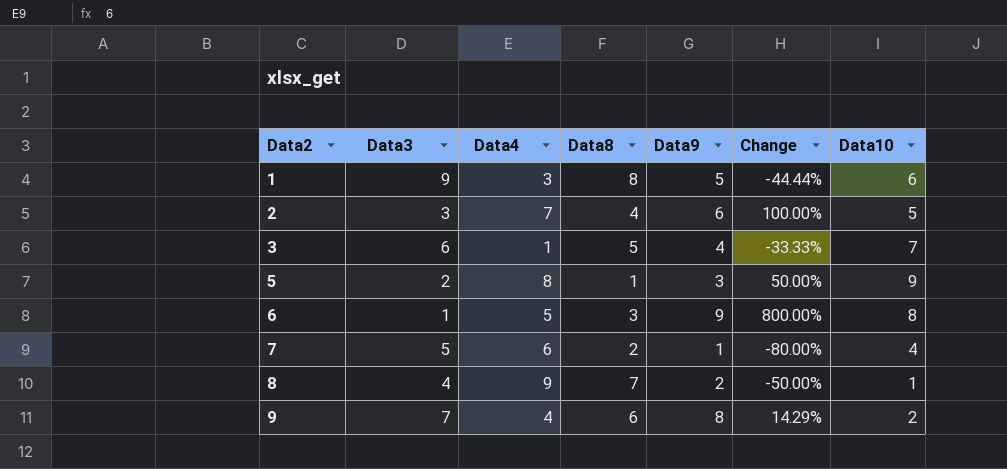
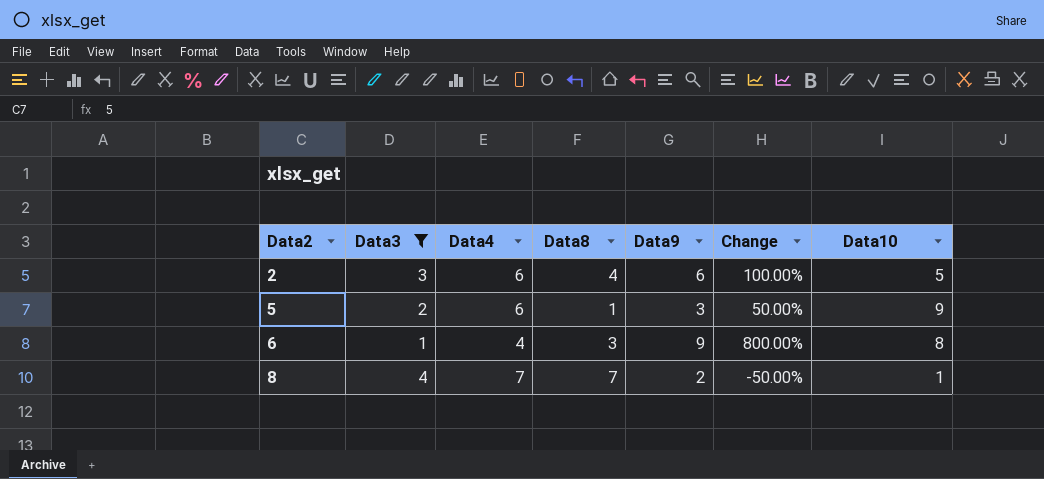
filter: none -> Data3 <= 4
2 | Data4: 7 -> 6
5 | Data4: 8 -> 6
6 | Data4: 5 -> 4
8 | Data4: 9 -> 7

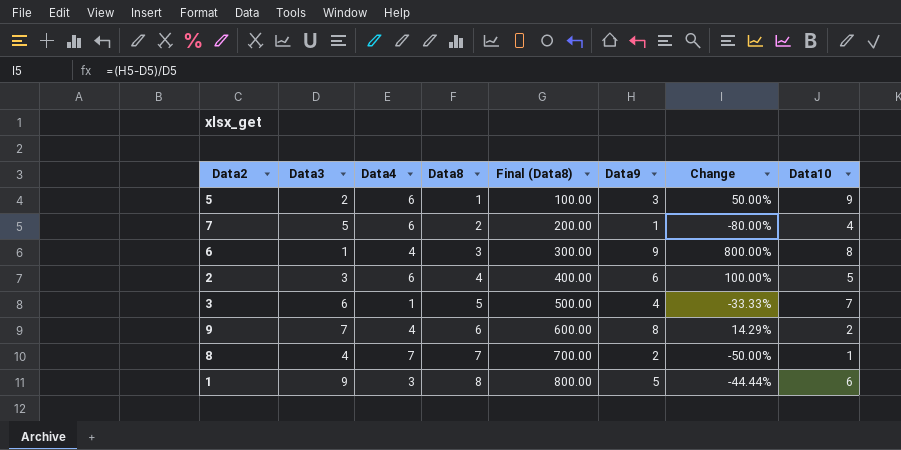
filter: Data3 <= 4 -> none
row order: Data2 ascending -> Data8 ascending
column Final (Data8) | formula: none -> [Data8] * 100

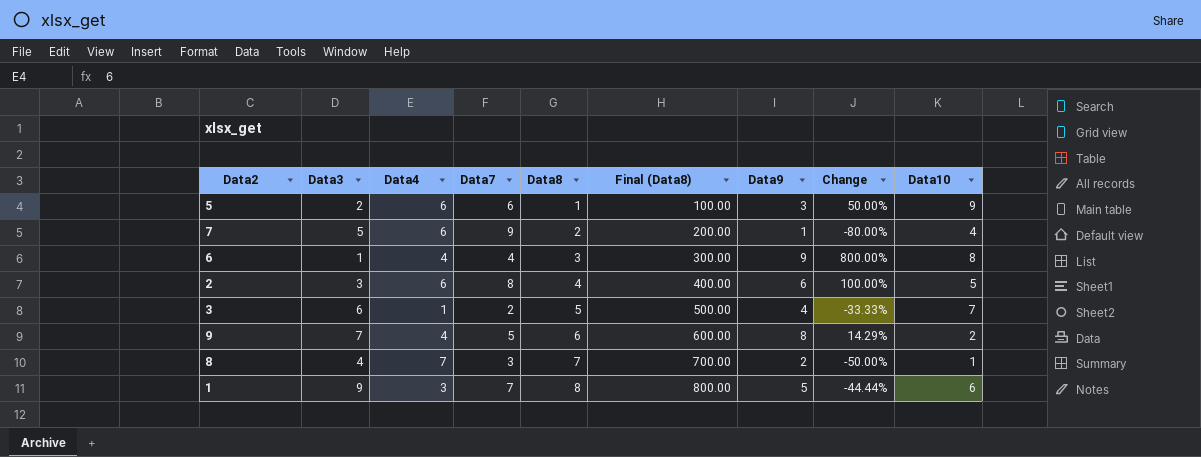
column Data7 | position: none -> 4

